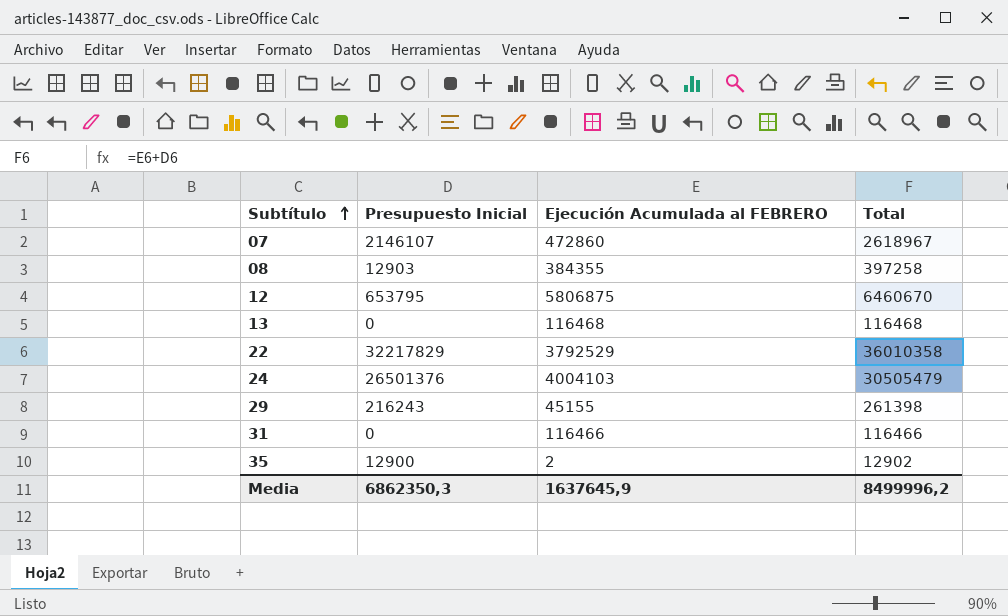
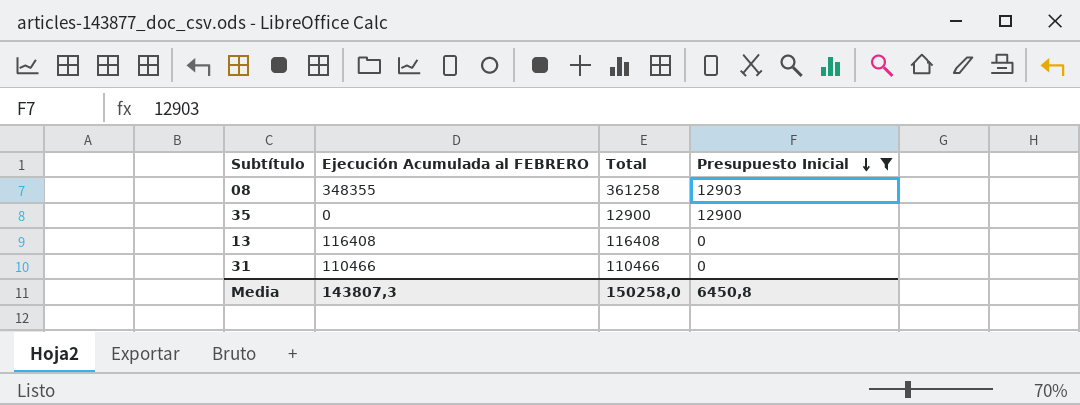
filter: none -> Presupuesto Inicial <= 12903
row order: Subtítulo ascending -> Presupuesto Inicial descending
column Presupuesto Inicial | position: 2 -> 4
08 | Ejecución Acumulada al FEBRERO: 384355 -> 348355
08 | Total: 397258 -> 361258
35 | Ejecución Acumulada al FEBRERO: 2 -> 0
35 | Total: 12902 -> 12900
13 | Ejecución Acumulada al FEBRERO: 116468 -> 116408
13 | Total: 116468 -> 116408
31 | Ejecución Acumulada al FEBRERO: 116466 -> 110466
31 | Total: 116466 -> 110466
Media | Ejecución Acumulada al FEBRERO: 1637645,9 -> 143807,3
Media | Total: 8499996,2 -> 150258,0
Media | Presupuesto Inicial: 6862350,3 -> 6450,8

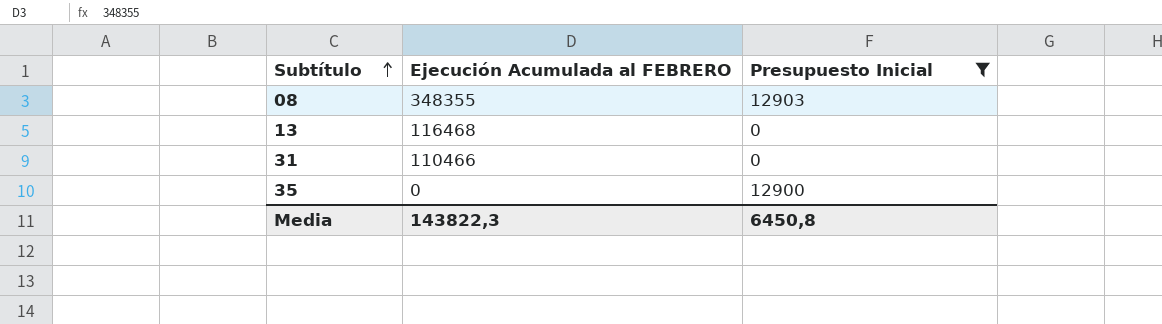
row order: Presupuesto Inicial descending -> Subtítulo ascending
column Total | formula: [Ejecución Acumulada al FEBRERO] + [Presupuesto Inicial] -> none
13 | Ejecución Acumulada al FEBRERO: 116408 -> 116468
Media | Ejecución Acumulada al FEBRERO: 143807,3 -> 143822,3

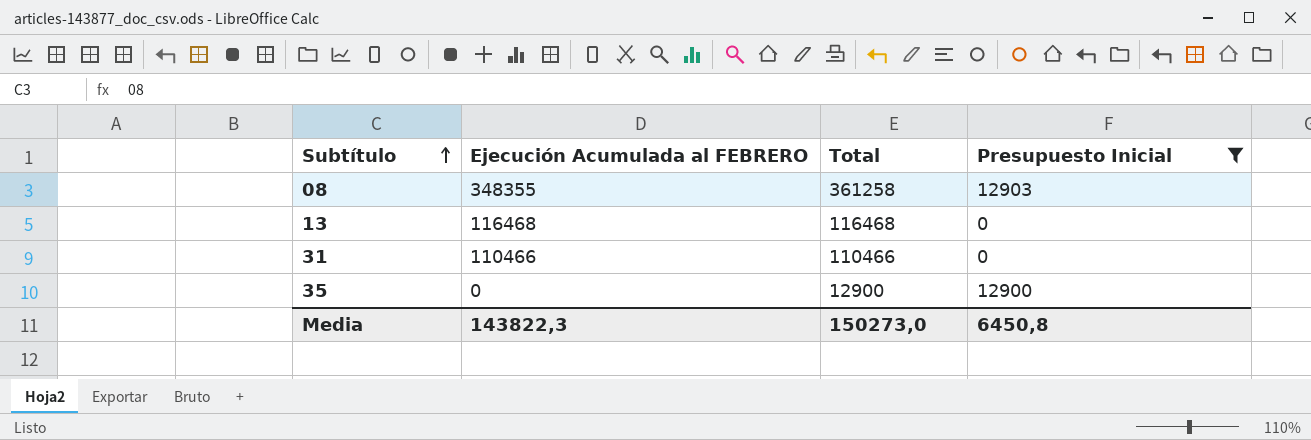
column Total | formula: none -> [Ejecución Acumulada al FEBRERO] + [Presupuesto Inicial]

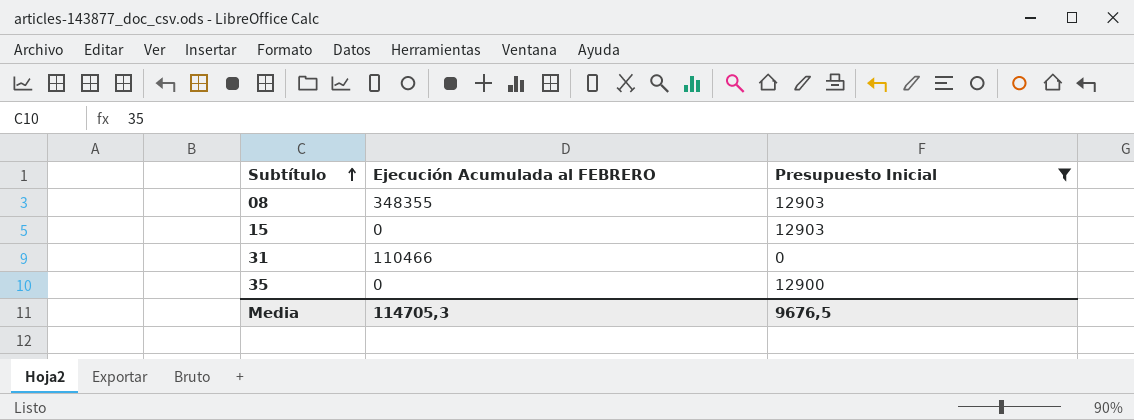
column Total | formula: [Ejecución Acumulada al FEBRERO] + [Presupuesto Inicial] -> none
row 13: 116468 | 116468 | 0 -> none
row 15: none -> 0 | 12903
Media | Ejecución Acumulada al FEBRERO: 143822,3 -> 114705,3
Media | Presupuesto Inicial: 6450,8 -> 9676,5

